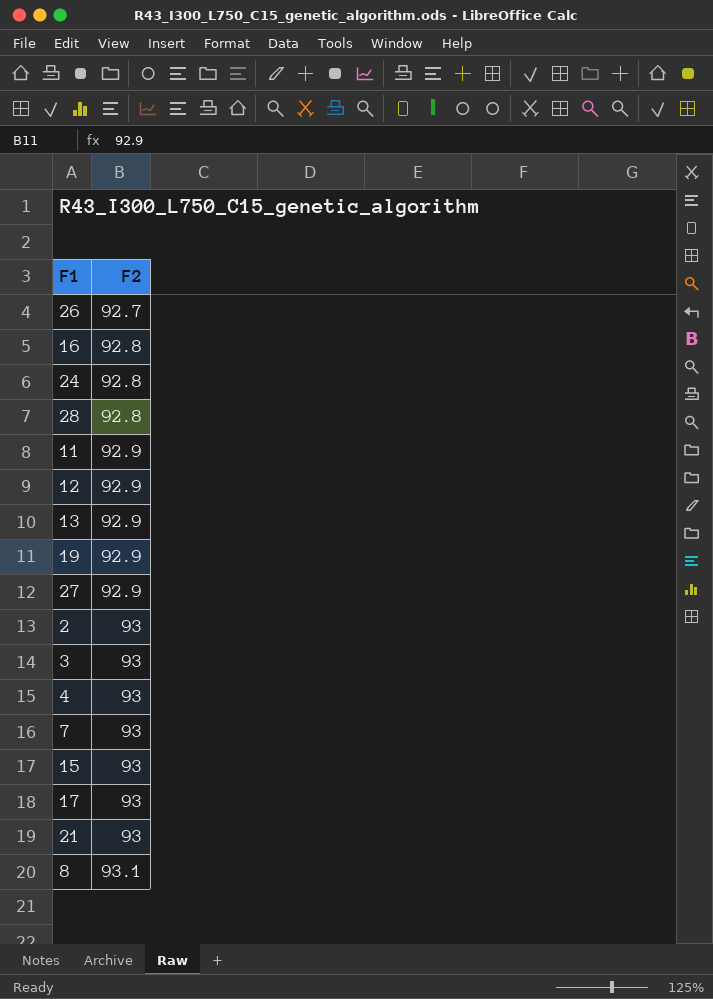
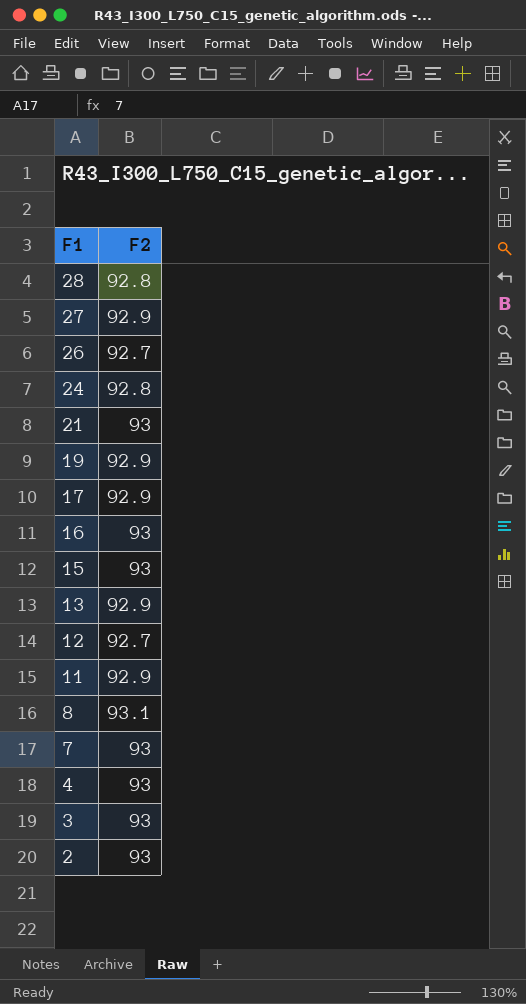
row order: F2 ascending -> F1 descending
17 | F2: 93 -> 92.9
16 | F2: 92.8 -> 93
12 | F2: 92.9 -> 92.7

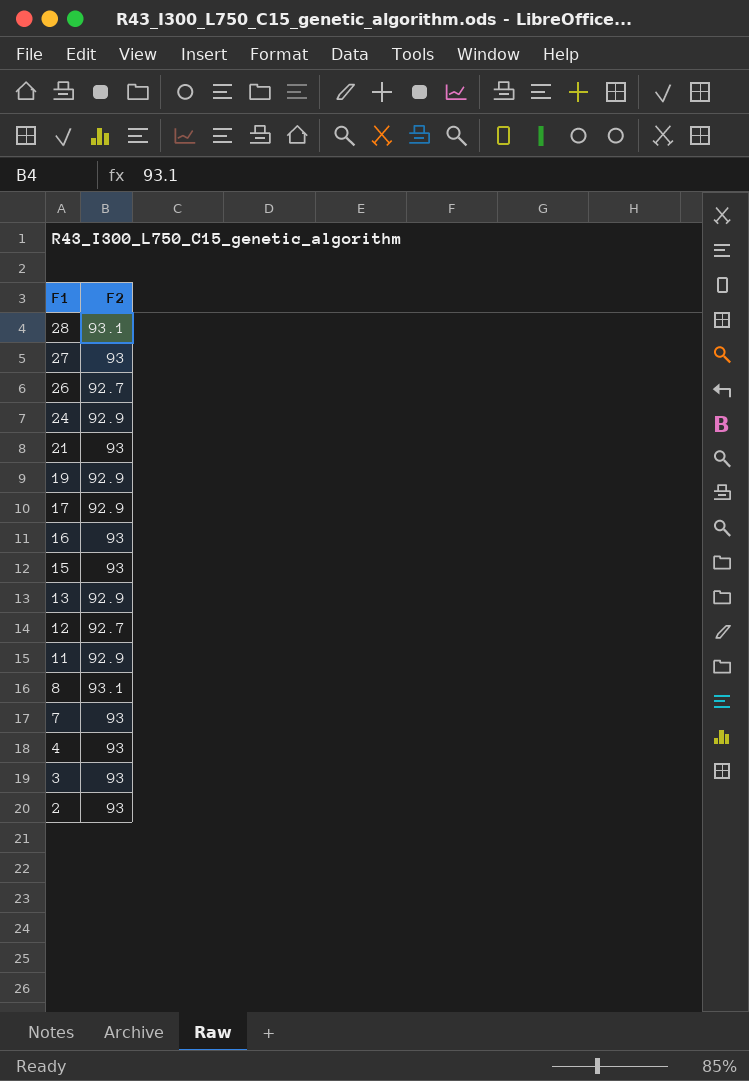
28 | F2: 92.8 -> 93.1
27 | F2: 92.9 -> 93
24 | F2: 92.8 -> 92.9

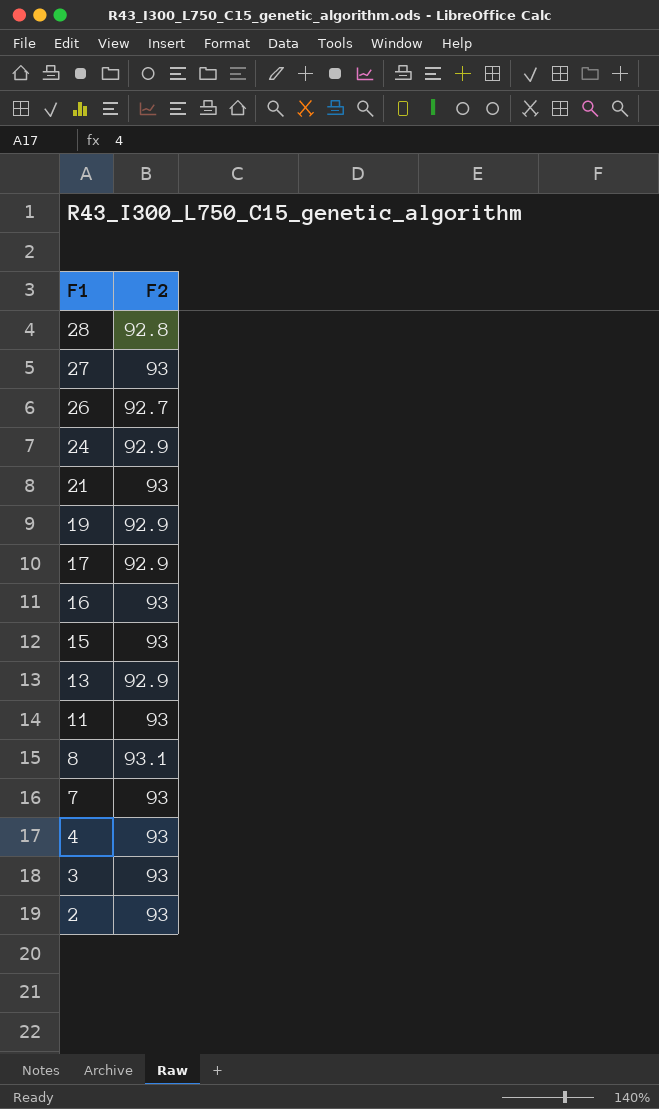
row 12: 92.7 -> none
28 | F2: 93.1 -> 92.8
11 | F2: 92.9 -> 93

